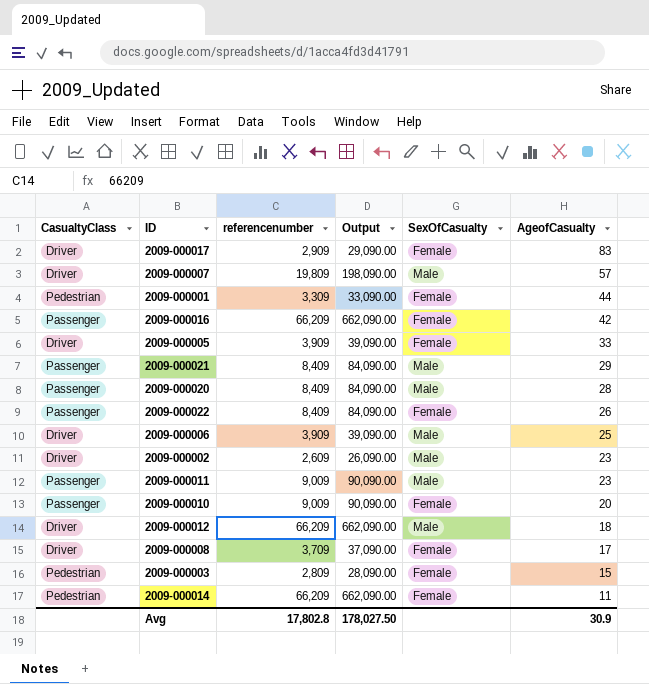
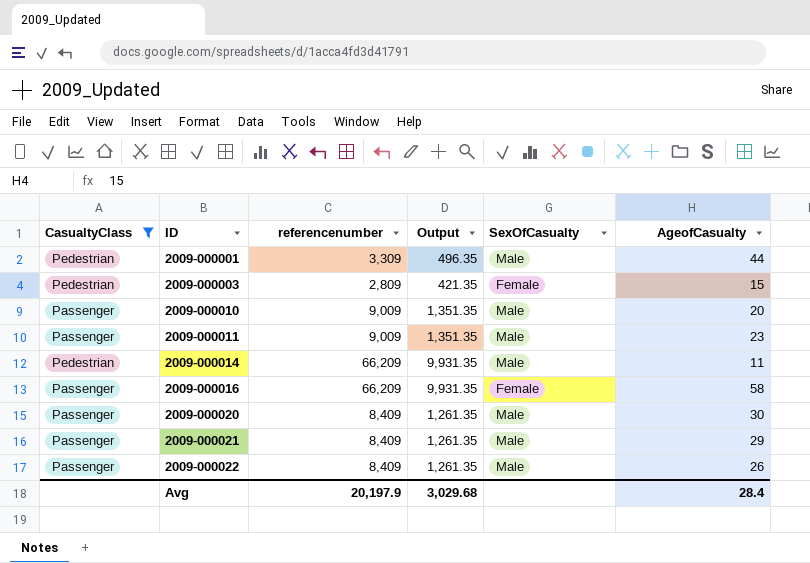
filter: none -> CasualtyClass != Driver
row order: AgeofCasualty descending -> ID ascending
column Output | formula: [referencenumber] * 10 -> [referencenumber] * 0.15
2009-000001 | SexOfCasualty: Female -> Male
2009-000010 | SexOfCasualty: Female -> Male
2009-000014 | SexOfCasualty: Female -> Male
2009-000016 | AgeofCasualty: 42 -> 58
2009-000020 | AgeofCasualty: 28 -> 30
2009-000022 | SexOfCasualty: Female -> Male
Avg | referencenumber: 17,802.8 -> 20,197.9
Avg | Output: 178,027.50 -> 3,029.68
Avg | AgeofCasualty: 30.9 -> 28.4

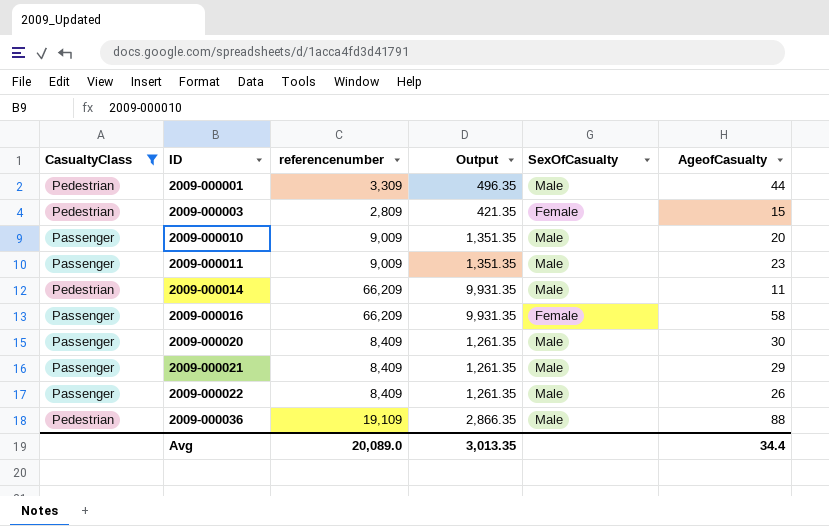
row 2009-000036: none -> Pedestrian | 19,109 | 2,866.35 | Male | 88
Avg | referencenumber: 20,197.9 -> 20,089.0
Avg | Output: 3,029.68 -> 3,013.35
Avg | AgeofCasualty: 28.4 -> 34.4

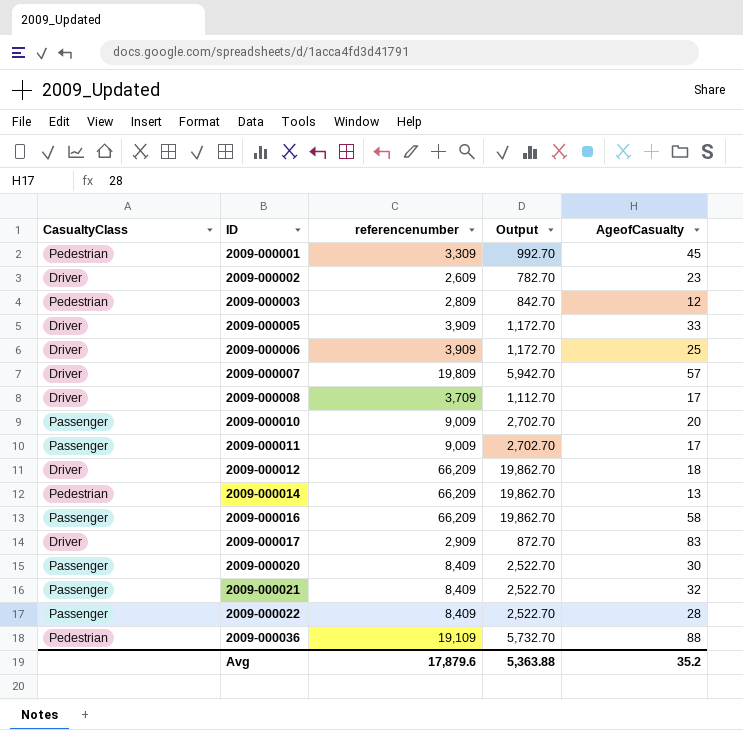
filter: CasualtyClass != Driver -> none
column SexOfCasualty | position: 5 -> none
column Output | formula: [referencenumber] * 0.15 -> [referencenumber] * 0.3
2009-000001 | AgeofCasualty: 44 -> 45
2009-000003 | AgeofCasualty: 15 -> 12
2009-000011 | AgeofCasualty: 23 -> 17
2009-000014 | AgeofCasualty: 11 -> 13
2009-000021 | AgeofCasualty: 29 -> 32
2009-000022 | AgeofCasualty: 26 -> 28
Avg | referencenumber: 20,089.0 -> 17,879.6
Avg | Output: 3,013.35 -> 5,363.88
Avg | AgeofCasualty: 34.4 -> 35.2

